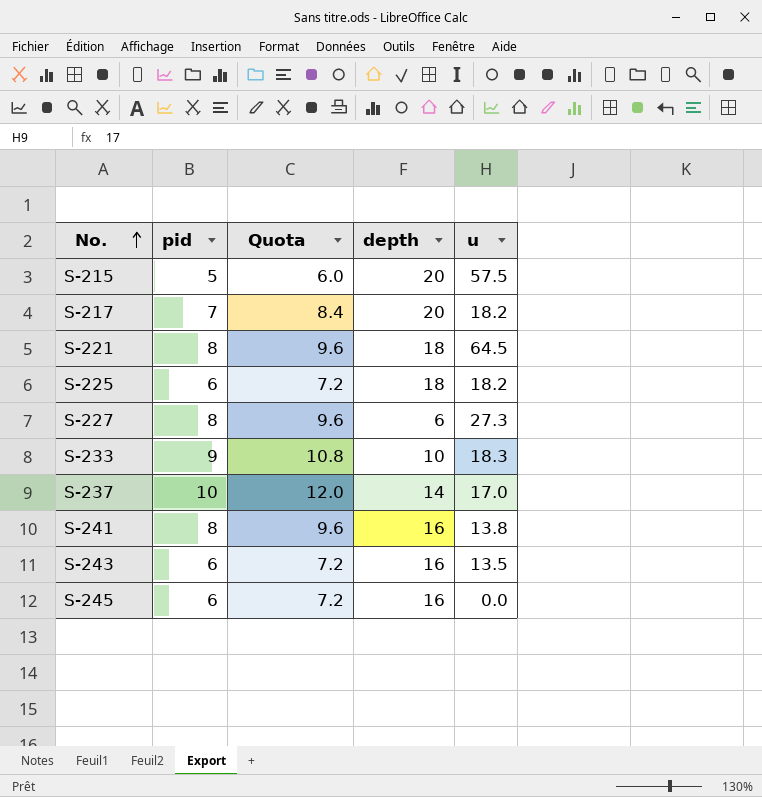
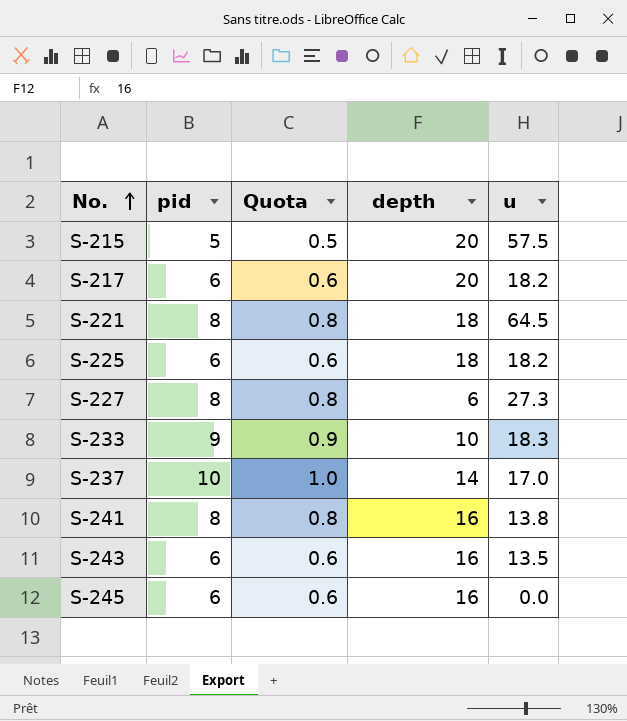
column Quota | formula: [pid] * 1.2 -> [pid] * 0.1
S-217 | pid: 7 -> 6

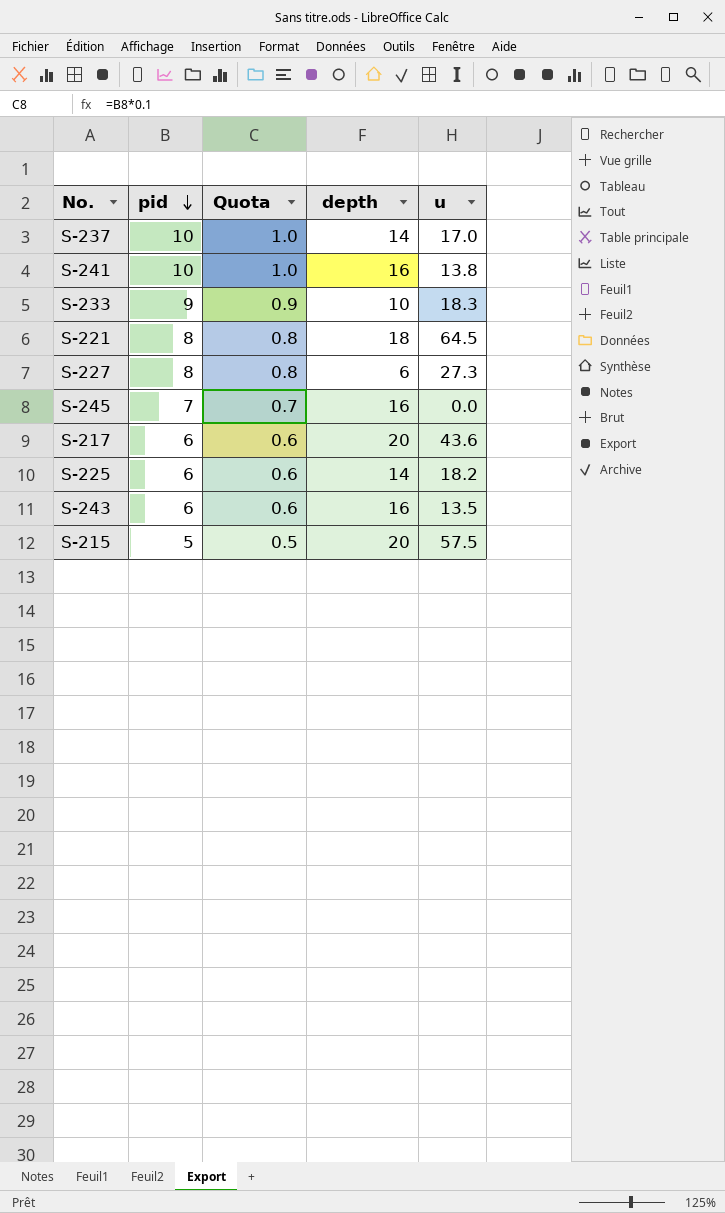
row order: No. ascending -> pid descending
S-241 | pid: 8 -> 10
S-241 | Quota: 0.8 -> 1.0
S-245 | pid: 6 -> 7
S-245 | Quota: 0.6 -> 0.7
S-217 | u: 18.2 -> 43.6
S-225 | depth: 18 -> 14

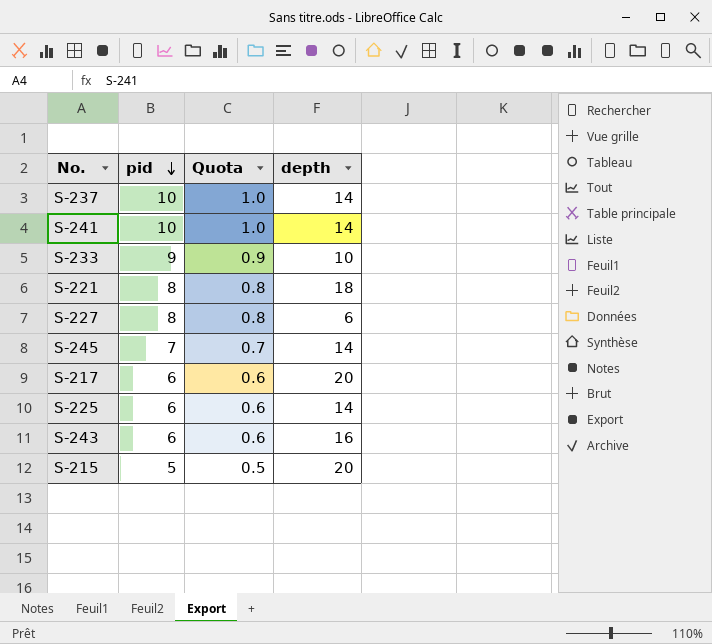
column u | position: 5 -> none
S-241 | depth: 16 -> 14
S-245 | depth: 16 -> 14

